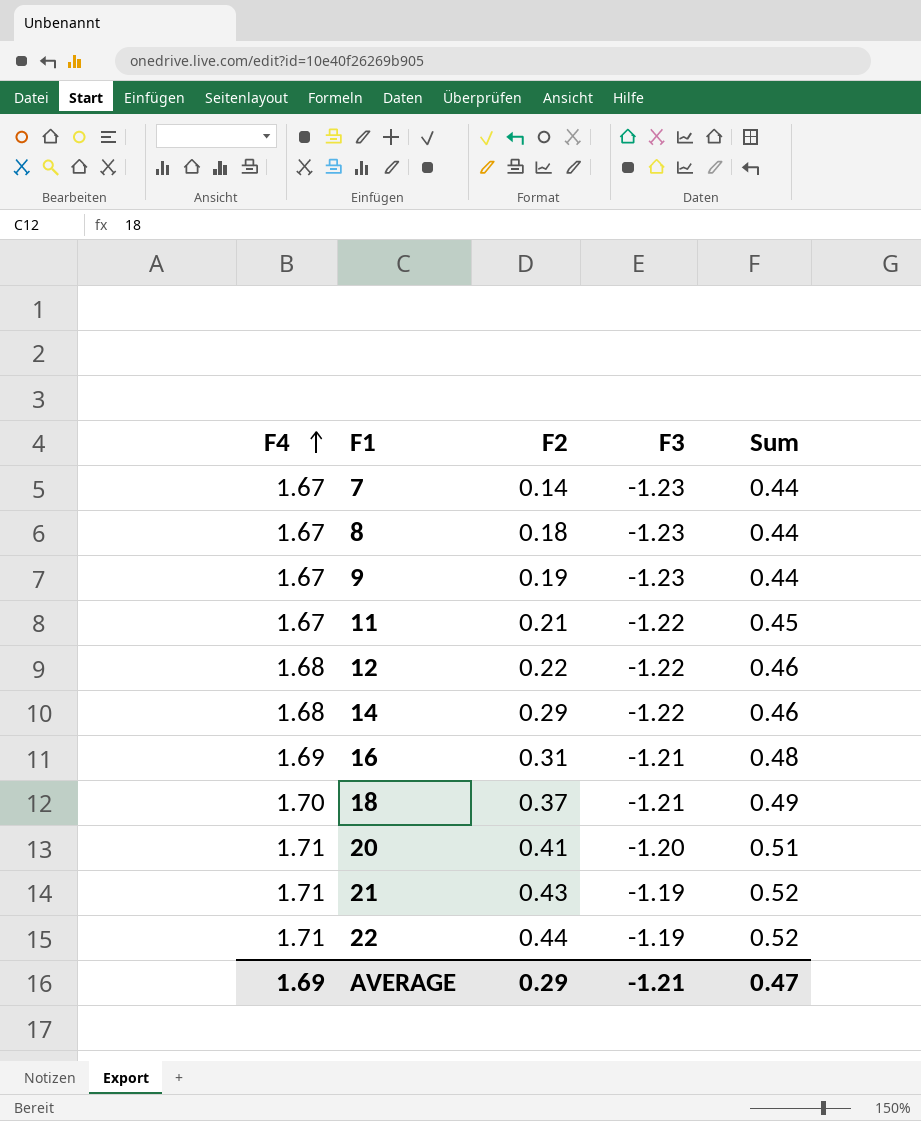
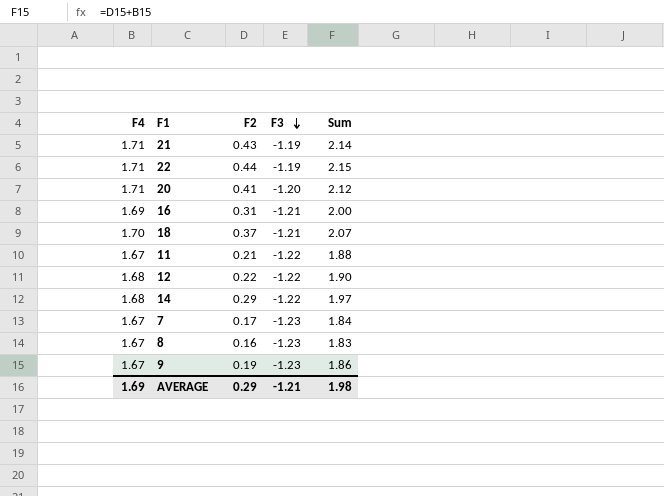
row order: F4 ascending -> F3 descending
column Sum | formula: [F4] + [F3] -> [F4] + [F2]
7 | F2: 0.14 -> 0.17
8 | F2: 0.18 -> 0.16
AVERAGE | Sum: 0.47 -> 1.98

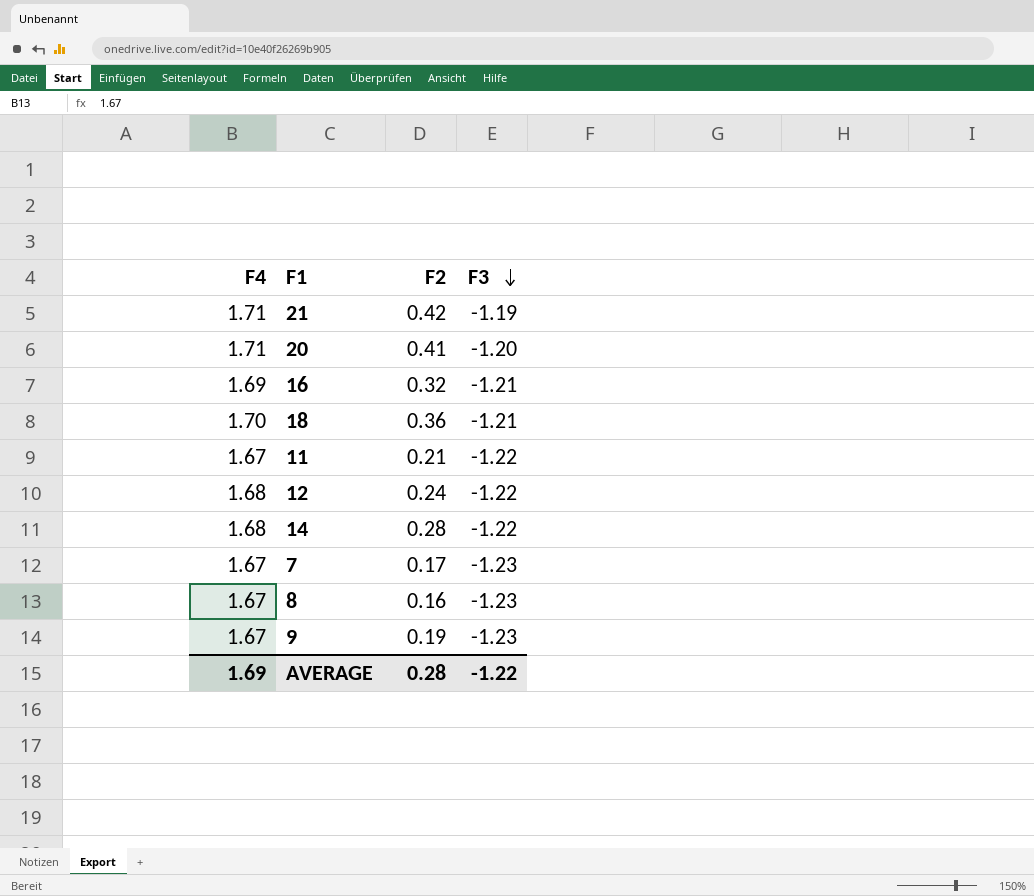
column Sum | formula: [F4] + [F2] -> none
row 22: 1.71 | 0.44 | -1.19 | 2.15 -> none
21 | F2: 0.43 -> 0.42
16 | F2: 0.31 -> 0.32
18 | F2: 0.37 -> 0.36
12 | F2: 0.22 -> 0.24
14 | F2: 0.29 -> 0.28
AVERAGE | F2: 0.29 -> 0.28
AVERAGE | F3: -1.21 -> -1.22

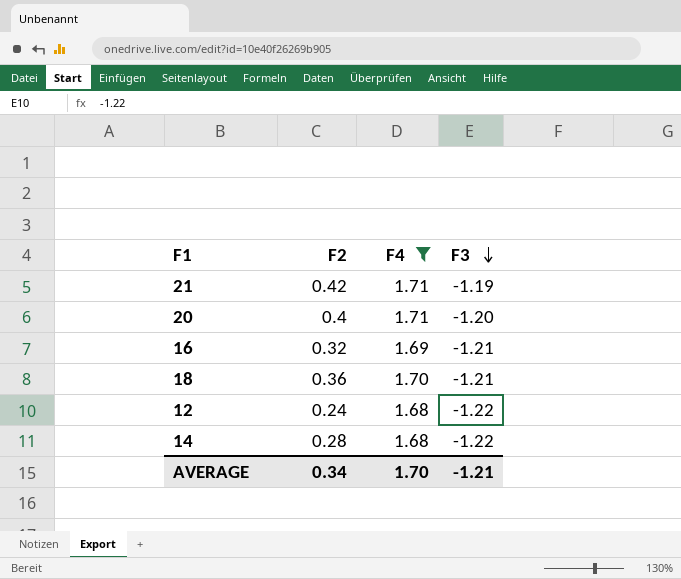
filter: none -> F4 != 1.67
column F4 | position: 1 -> 3
20 | F2: 0.41 -> 0.4
AVERAGE | F2: 0.28 -> 0.34
AVERAGE | F4: 1.69 -> 1.70
AVERAGE | F3: -1.22 -> -1.21

